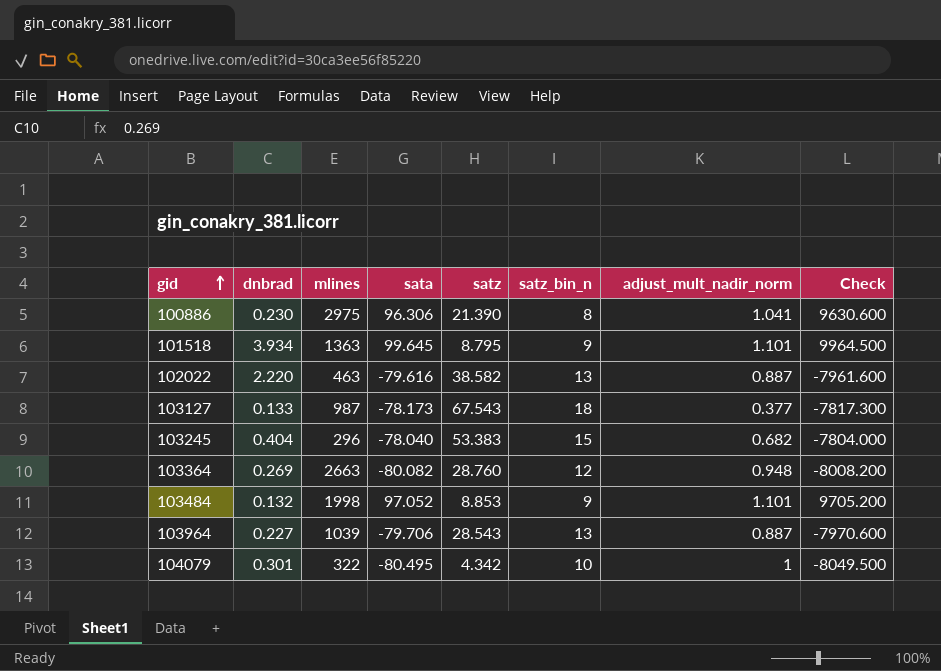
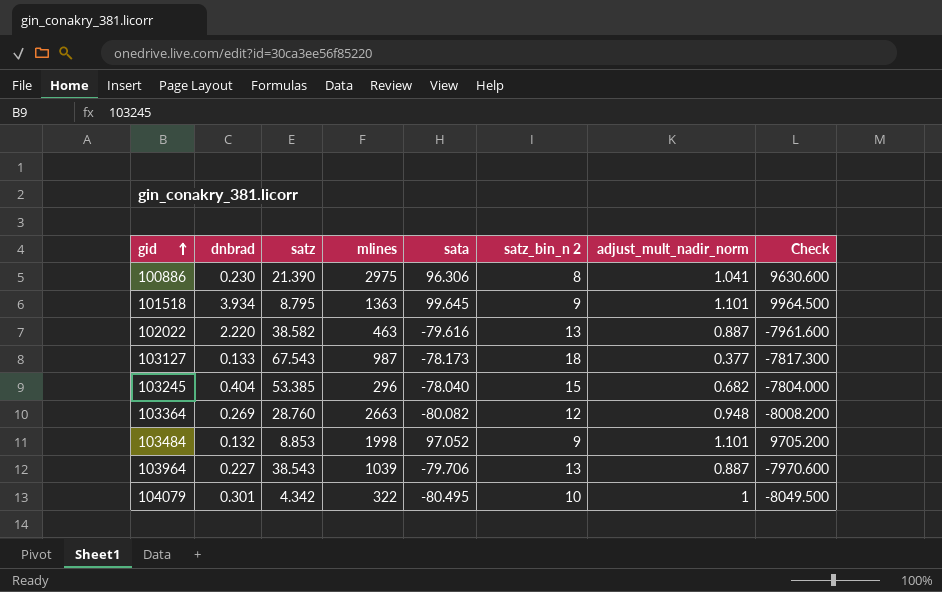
column satz | position: 5 -> 3
column name: satz_bin_n -> satz_bin_n 2
103245 | satz: 53.383 -> 53.385
103964 | satz: 28.543 -> 38.543

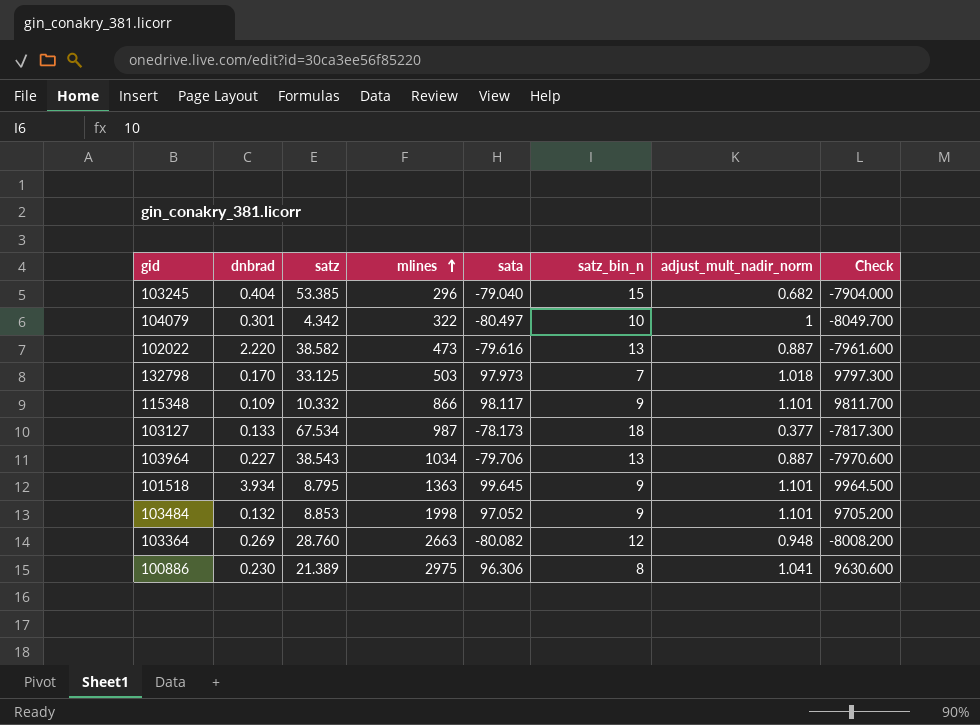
row order: gid ascending -> mlines ascending
column name: satz_bin_n 2 -> satz_bin_n
103245 | sata: -78.040 -> -79.040
103245 | Check: -7804.000 -> -7904.000
104079 | sata: -80.495 -> -80.497
104079 | Check: -8049.500 -> -8049.700
102022 | mlines: 463 -> 473
row 132798: none -> 0.170 | 33.125 | 503 | 97.973 | 7 | 1.018 | 9797.300
row 115348: none -> 0.109 | 10.332 | 866 | 98.117 | 9 | 1.101 | 9811.700
103127 | satz: 67.543 -> 67.534
103964 | mlines: 1039 -> 1034
100886 | satz: 21.390 -> 21.389

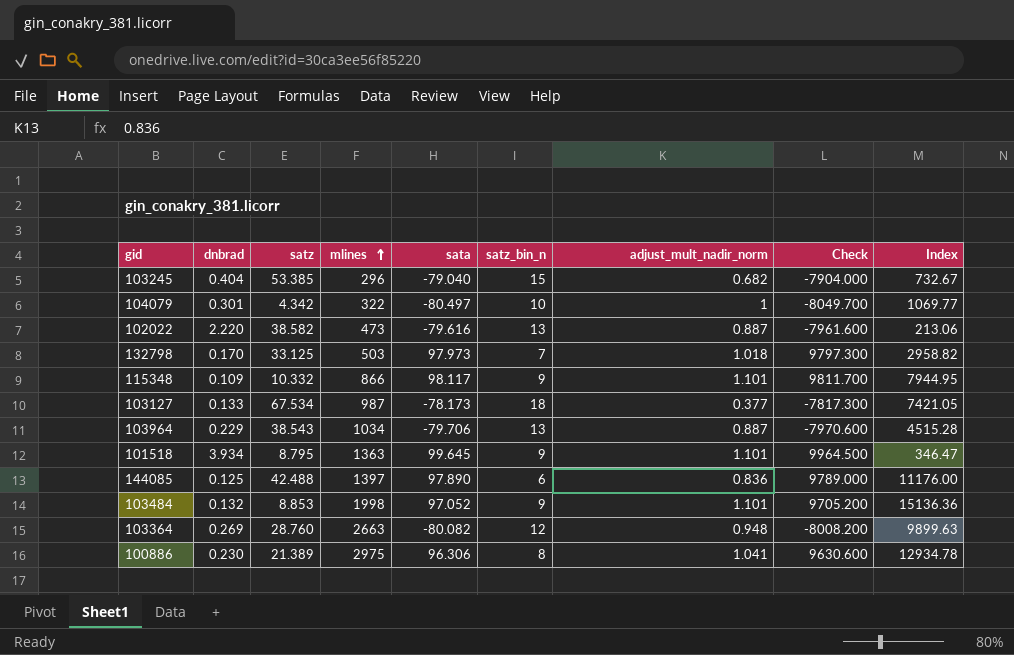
column Index | formula: none -> [mlines] / [dnbrad]
103964 | dnbrad: 0.227 -> 0.229
row 144085: none -> 0.125 | 42.488 | 1397 | 97.890 | 6 | 0.836 | 9789.000 | 11176.00

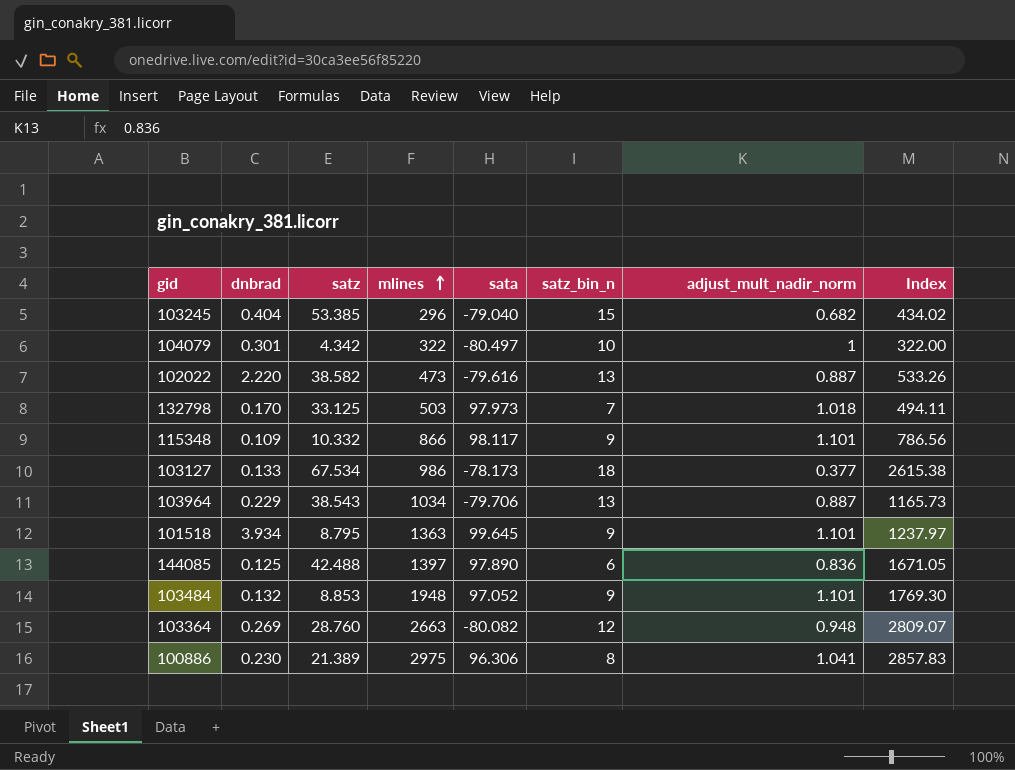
column Check | formula: [sata] * 100 -> none
column Index | formula: [mlines] / [dnbrad] -> [mlines] / [adjust_mult_nadir_norm]
103127 | mlines: 987 -> 986
103484 | mlines: 1998 -> 1948

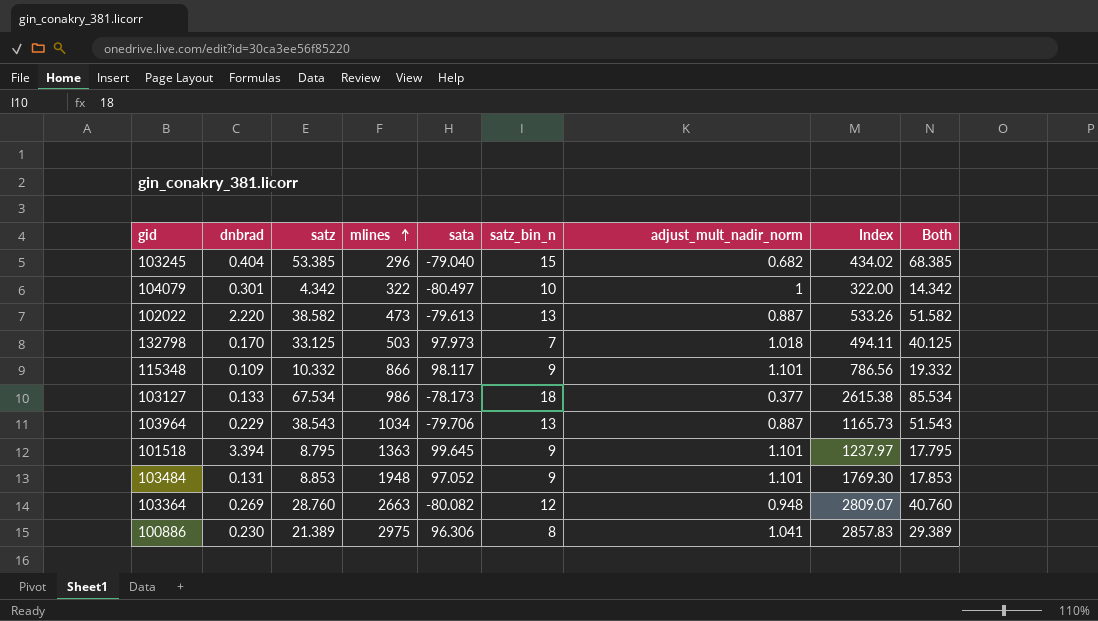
column Both | formula: none -> [satz] + [satz_bin_n]
row 144085: 0.125 | 42.488 | 1397 | 97.890 | 6 | 0.836 | 1671.05 -> none
102022 | sata: -79.616 -> -79.613
101518 | dnbrad: 3.934 -> 3.394
103484 | dnbrad: 0.132 -> 0.131

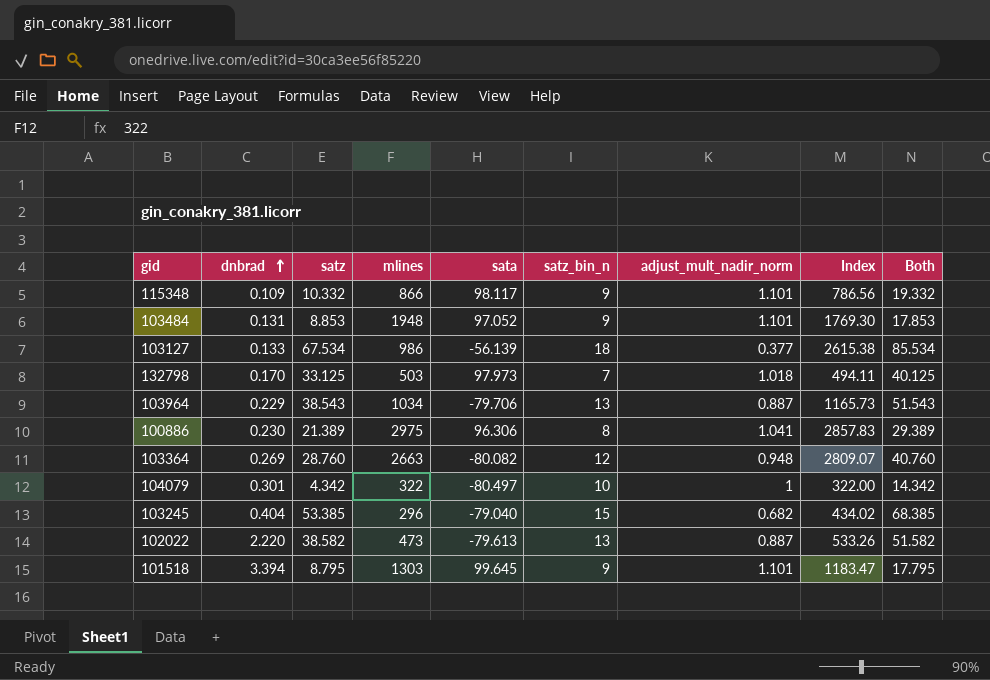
row order: mlines ascending -> dnbrad ascending
103127 | sata: -78.173 -> -56.139
101518 | mlines: 1363 -> 1303
101518 | Index: 1237.97 -> 1183.47

